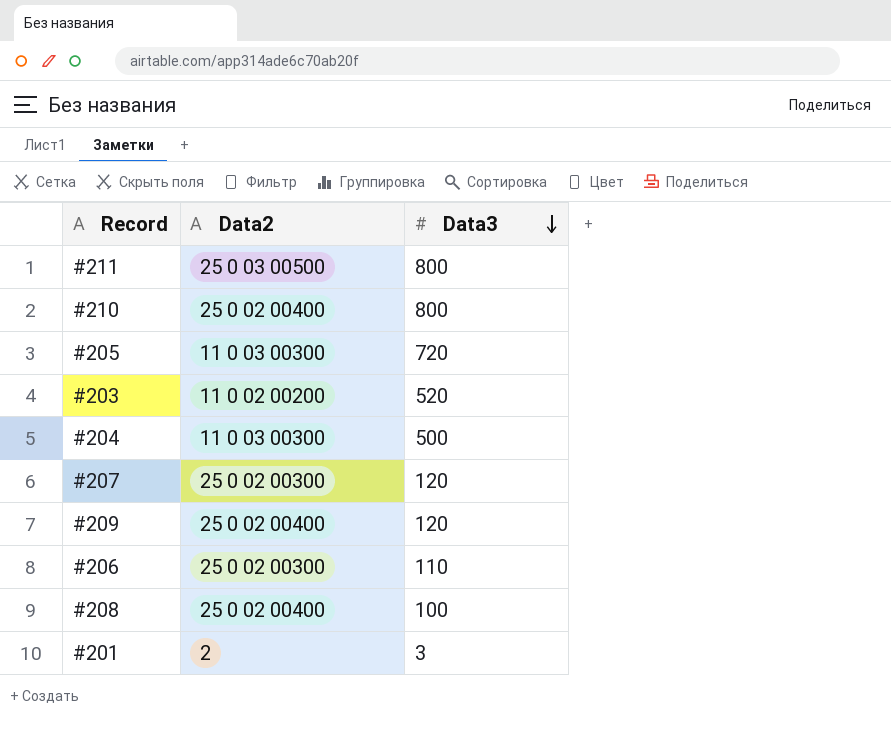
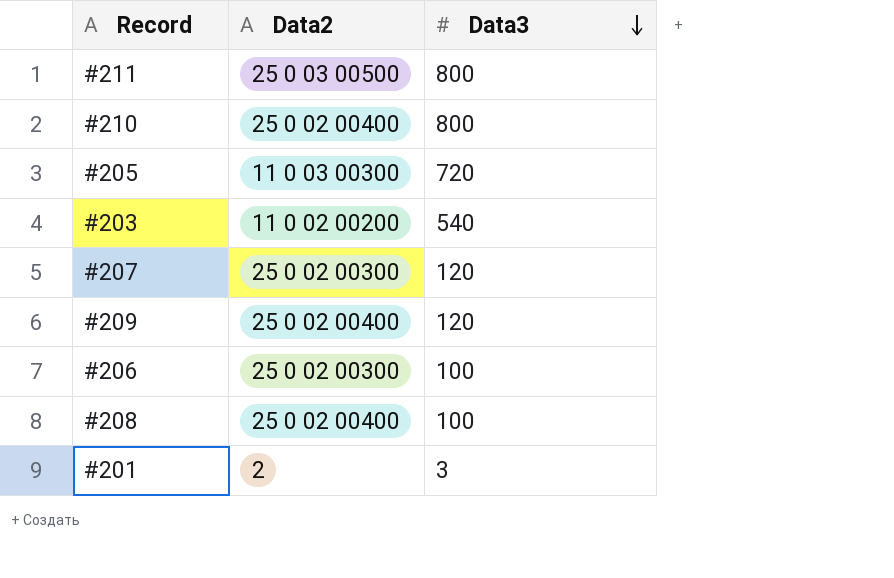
row #204: 11 0 03 00300 | 500 -> none
#203 | Data3: 520 -> 540
#206 | Data3: 110 -> 100

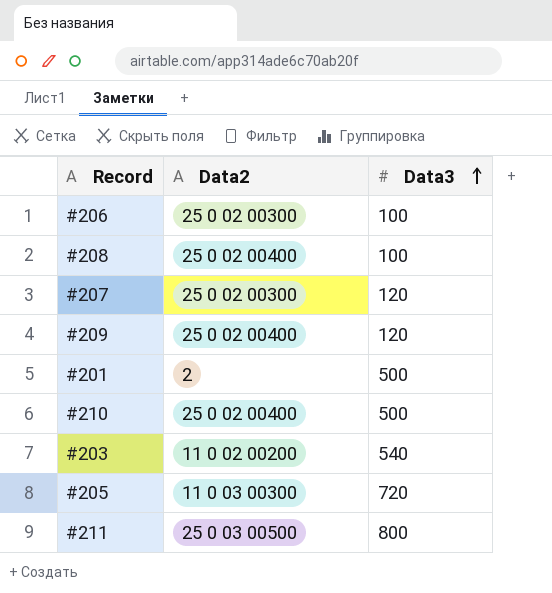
row order: Data3 descending -> Data3 ascending
#201 | Data3: 3 -> 500
#210 | Data3: 800 -> 500

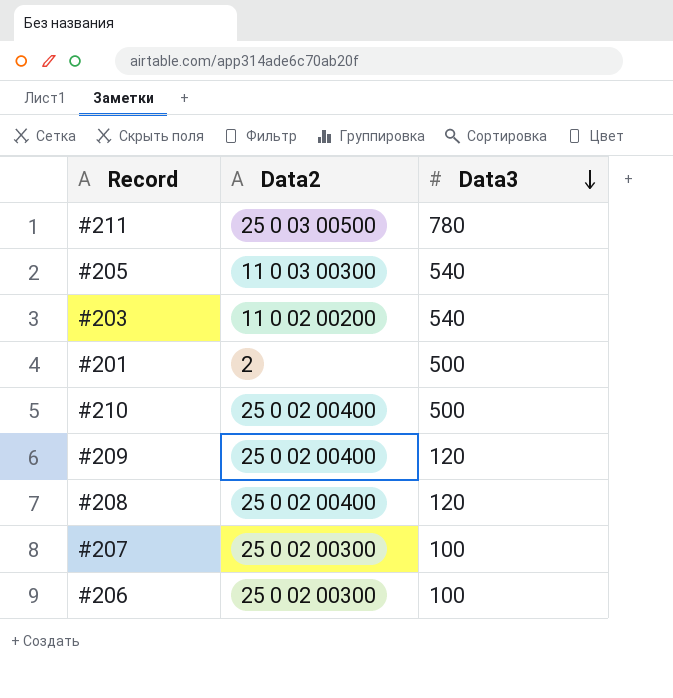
row order: Data3 ascending -> Data3 descending
#211 | Data3: 800 -> 780
#205 | Data3: 720 -> 540
#208 | Data3: 100 -> 120
#207 | Data3: 120 -> 100

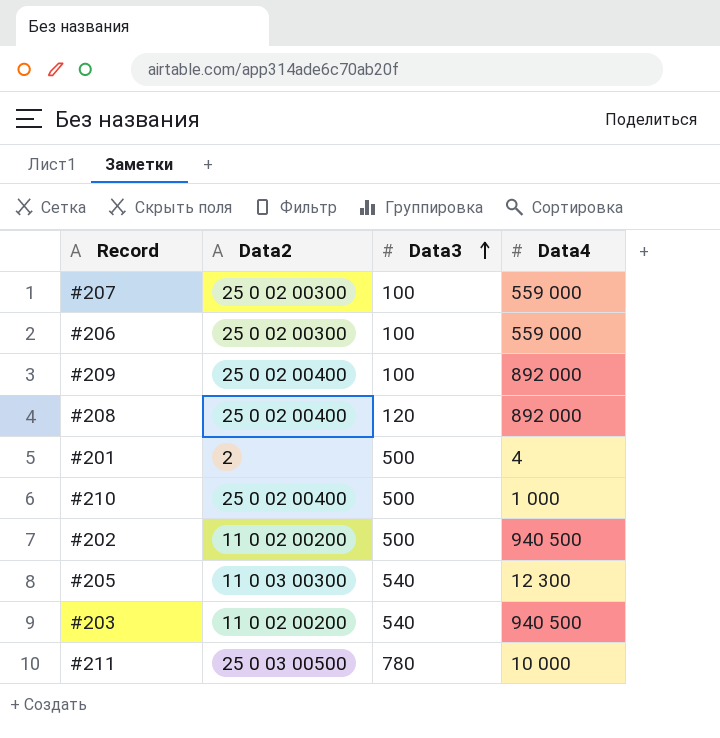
row order: Data3 descending -> Data3 ascending
column Data4 | position: none -> 4
#209 | Data3: 120 -> 100
row #202: none -> 11 0 02 00200 | 500 | 940 500

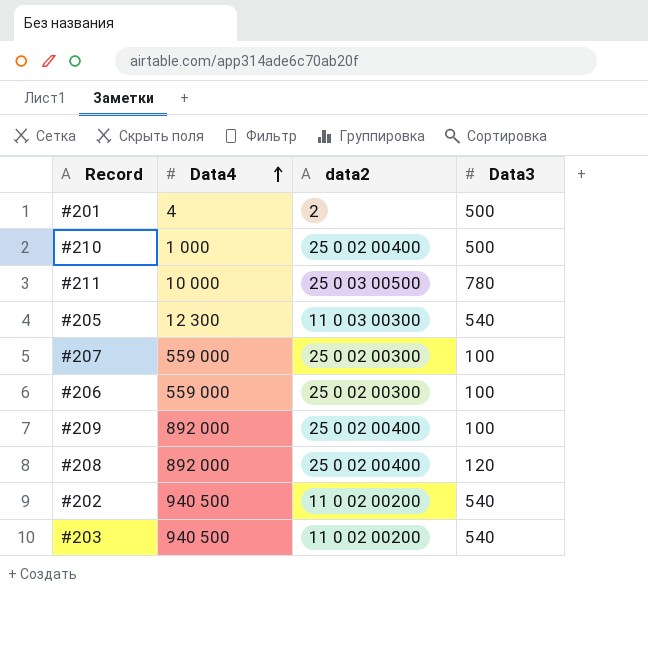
row order: Data3 ascending -> Data4 ascending
column Data4 | position: 4 -> 2
column name: Data2 -> data2
#202 | Data3: 500 -> 540

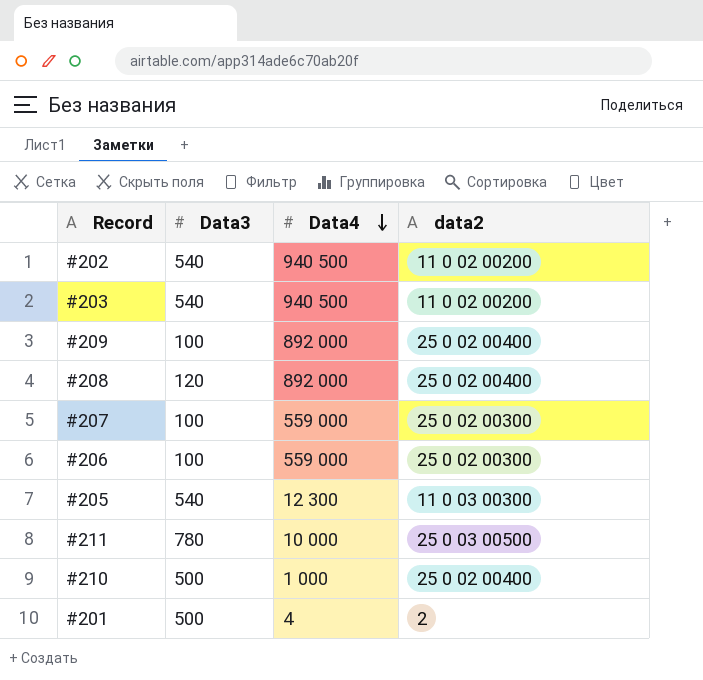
row order: Data4 ascending -> Data4 descending
column Data3 | position: 4 -> 2

